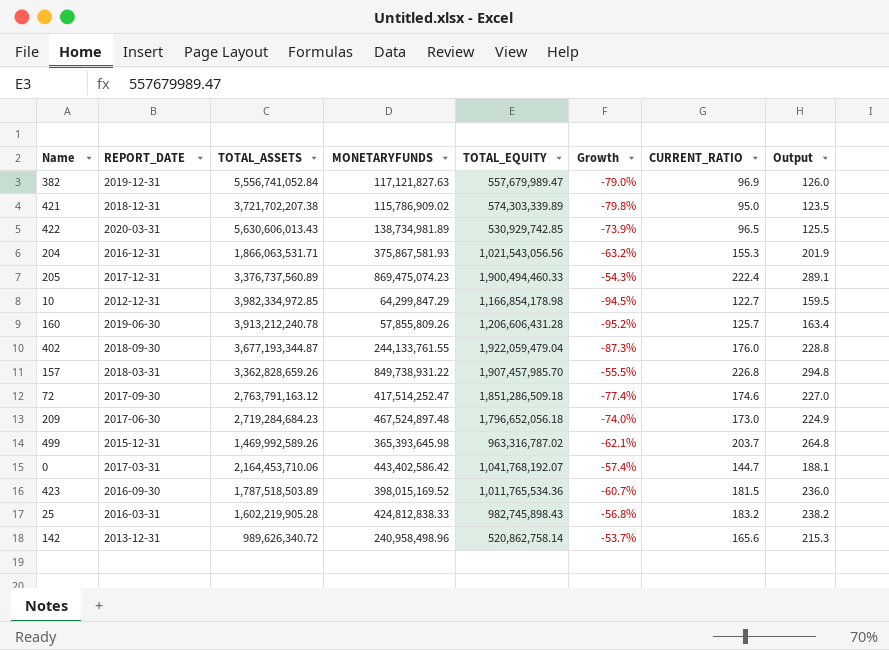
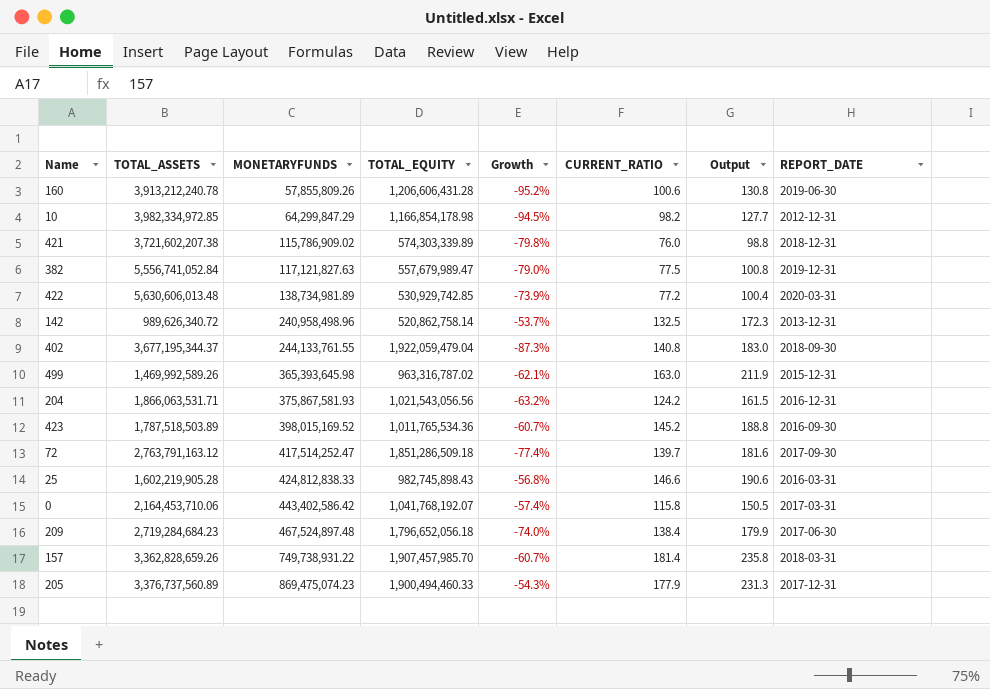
row order: none -> MONETARYFUNDS ascending
column REPORT_DATE | position: 2 -> 8
160 | CURRENT_RATIO: 125.7 -> 100.6
160 | Output: 163.4 -> 130.8
10 | CURRENT_RATIO: 122.7 -> 98.2
10 | Output: 159.5 -> 127.7
421 | TOTAL_ASSETS: 3,721,702,207.38 -> 3,721,602,207.38
421 | CURRENT_RATIO: 95.0 -> 76.0
421 | Output: 123.5 -> 98.8
382 | CURRENT_RATIO: 96.9 -> 77.5
382 | Output: 126.0 -> 100.8
422 | TOTAL_ASSETS: 5,630,606,013.43 -> 5,630,606,013.48
422 | CURRENT_RATIO: 96.5 -> 77.2
422 | Output: 125.5 -> 100.4
142 | CURRENT_RATIO: 165.6 -> 132.5
142 | Output: 215.3 -> 172.3
402 | TOTAL_ASSETS: 3,677,193,344.87 -> 3,677,195,344.37
402 | CURRENT_RATIO: 176.0 -> 140.8
402 | Output: 228.8 -> 183.0
499 | CURRENT_RATIO: 203.7 -> 163.0
499 | Output: 264.8 -> 211.9
204 | CURRENT_RATIO: 155.3 -> 124.2
204 | Output: 201.9 -> 161.5
423 | CURRENT_RATIO: 181.5 -> 145.2
423 | Output: 236.0 -> 188.8
72 | CURRENT_RATIO: 174.6 -> 139.7
72 | Output: 227.0 -> 181.6
25 | CURRENT_RATIO: 183.2 -> 146.6
25 | Output: 238.2 -> 190.6
0 | CURRENT_RATIO: 144.7 -> 115.8
0 | Output: 188.1 -> 150.5
209 | CURRENT_RATIO: 173.0 -> 138.4
209 | Output: 224.9 -> 179.9
157 | MONETARYFUNDS: 849,738,931.22 -> 749,738,931.22
157 | Growth: -55.5% -> -60.7%
157 | CURRENT_RATIO: 226.8 -> 181.4
157 | Output: 294.8 -> 235.8
205 | CURRENT_RATIO: 222.4 -> 177.9
205 | Output: 289.1 -> 231.3

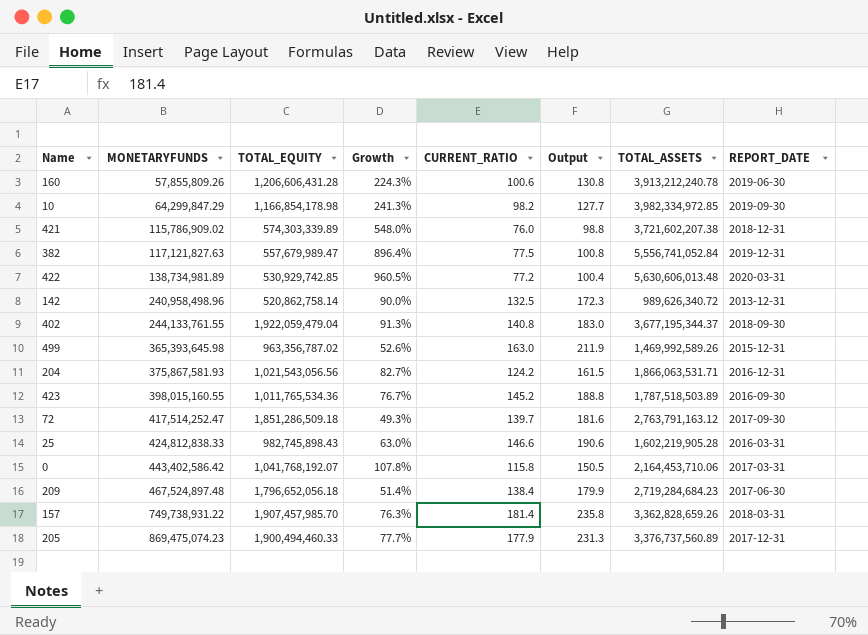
column Growth | formula: ([MONETARYFUNDS] - [TOTAL_EQUITY]) / [TOTAL_EQUITY] -> ([TOTAL_ASSETS] - [TOTAL_EQUITY]) / [TOTAL_EQUITY]
column TOTAL_ASSETS | position: 2 -> 7
10 | REPORT_DATE: 2012-12-31 -> 2019-09-30
499 | TOTAL_EQUITY: 963,316,787.02 -> 963,356,787.02
423 | MONETARYFUNDS: 398,015,169.52 -> 398,015,160.55

